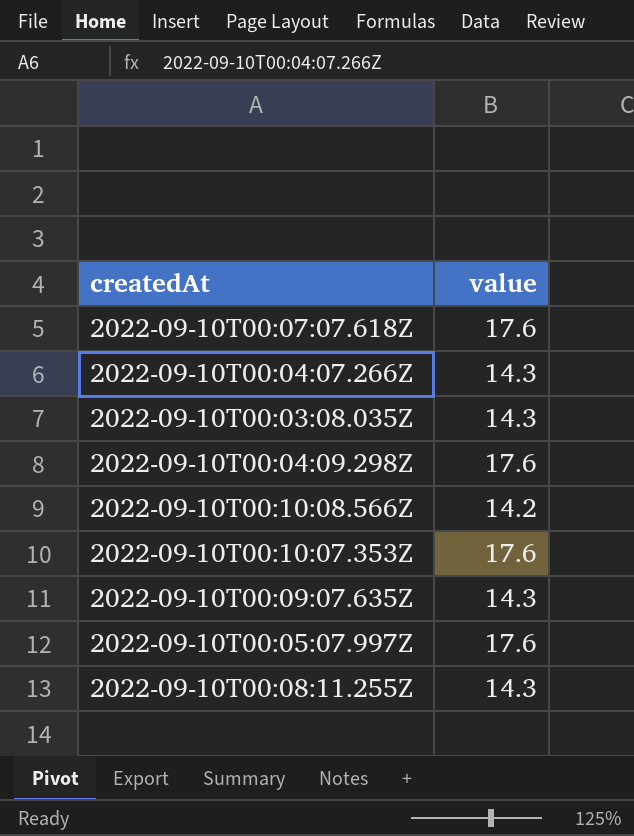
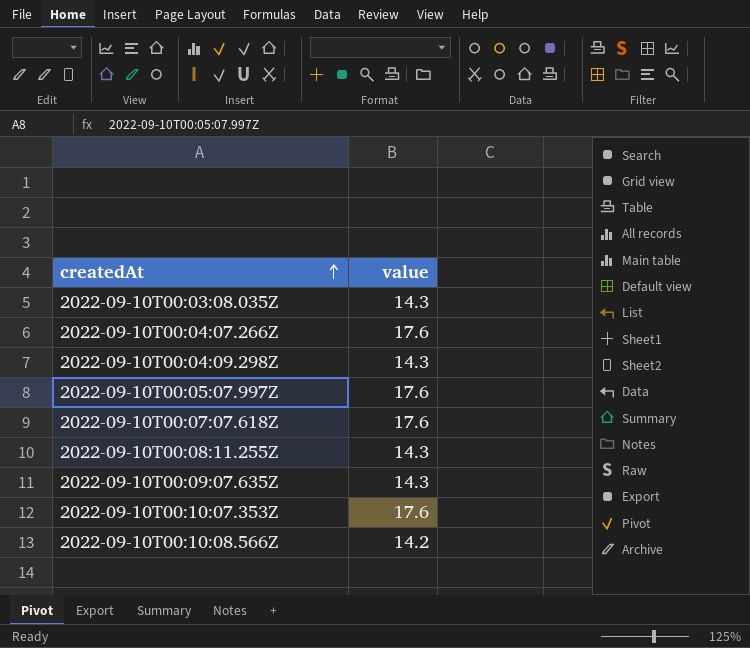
row order: none -> createdAt ascending
2022-09-10T00:04:07.266Z | value: 14.3 -> 17.6
2022-09-10T00:04:09.298Z | value: 17.6 -> 14.3

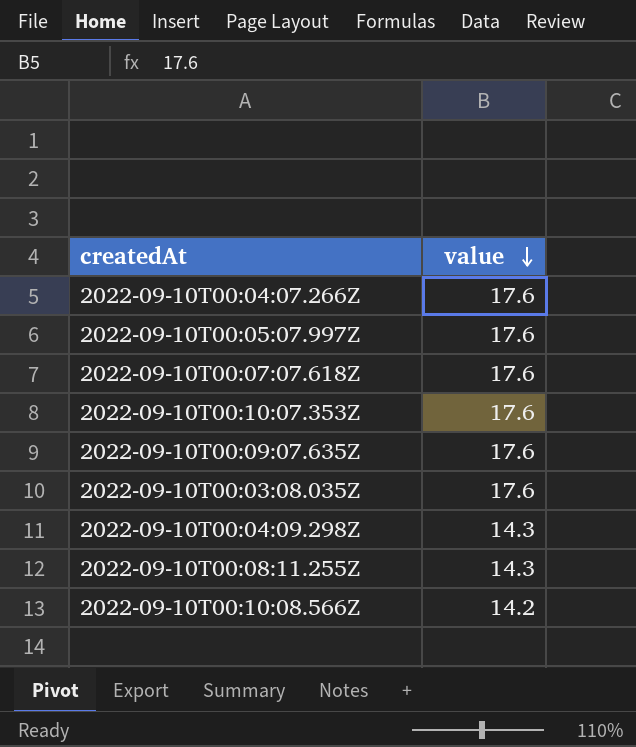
row order: createdAt ascending -> value descending
2022-09-10T00:09:07.635Z | value: 14.3 -> 17.6
2022-09-10T00:03:08.035Z | value: 14.3 -> 17.6

